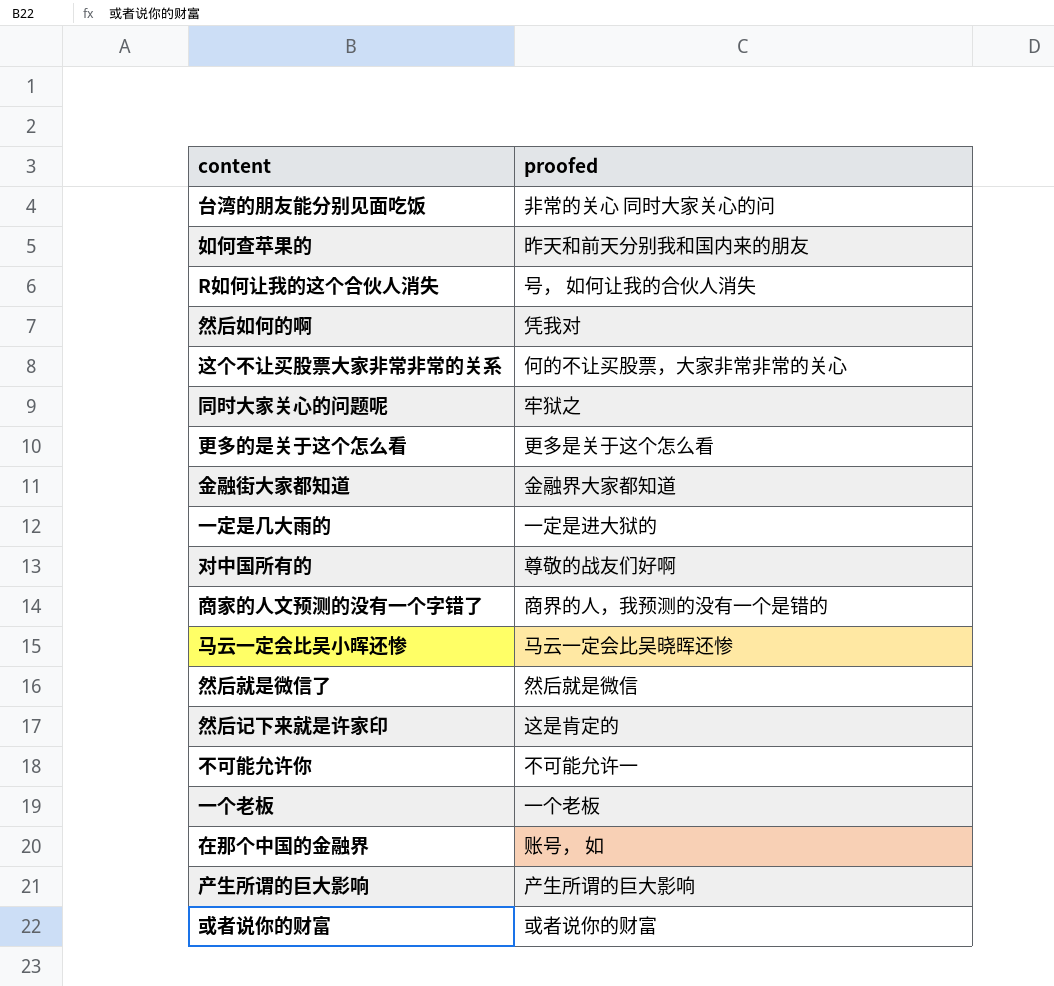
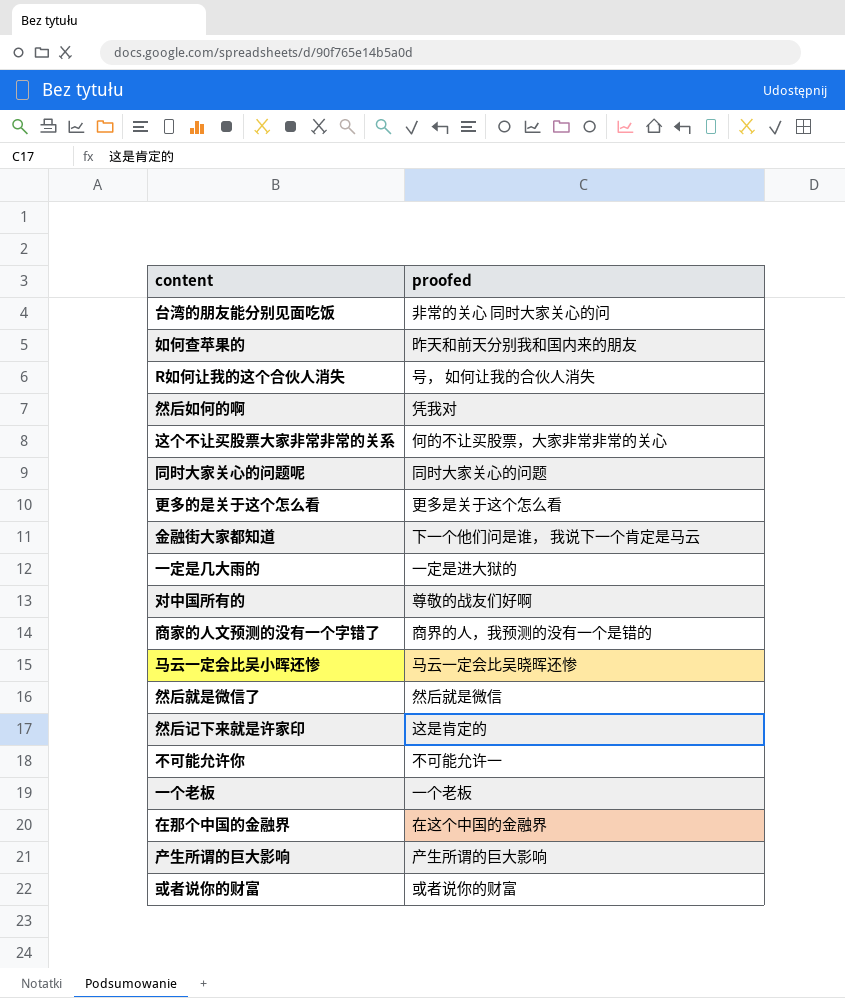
同时大家关心的问题呢 | proofed: 牢狱之 -> 同时大家关心的问题
金融街大家都知道 | proofed: 金融界大家都知道 -> 下一个他们问是谁， 我说下一个肯定是马云
在那个中国的金融界 | proofed: 账号， 如 -> 在这个中国的金融界

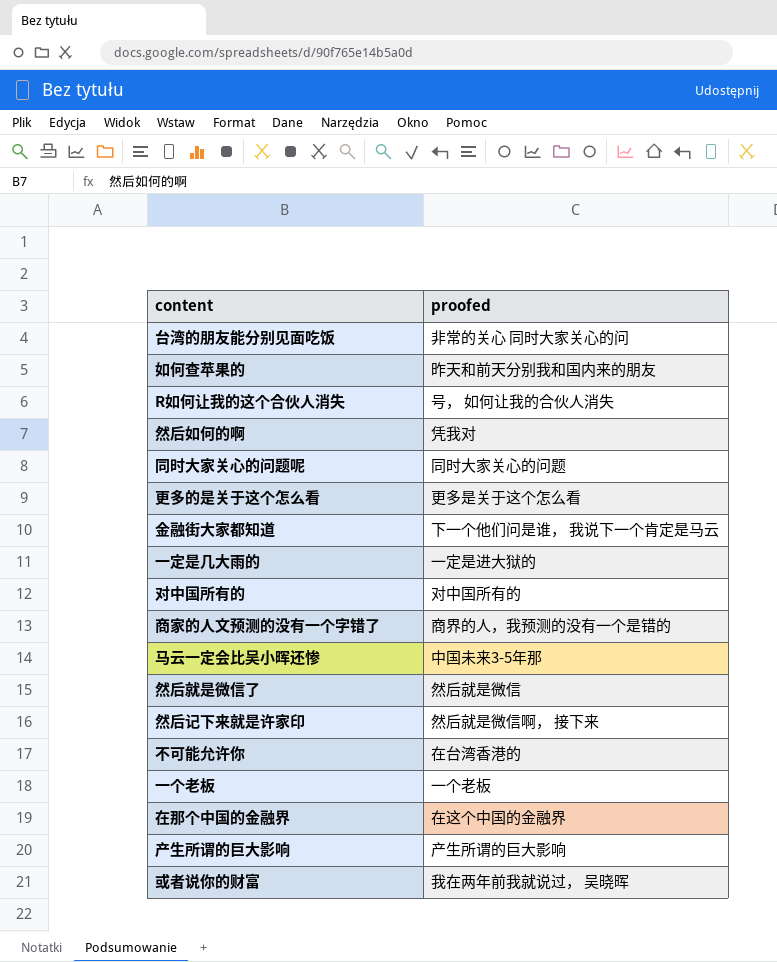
row 这个不让买股票大家非常非常的关系: 何的不让买股票，大家非常非常的关心 -> none
对中国所有的 | proofed: 尊敬的战友们好啊 -> 对中国所有的
马云一定会比吴小晖还惨 | proofed: 马云一定会比吴晓晖还惨 -> 中国未来3-5年那
然后记下来就是许家印 | proofed: 这是肯定的 -> 然后就是微信啊， 接下来
不可能允许你 | proofed: 不可能允许一 -> 在台湾香港的
或者说你的财富 | proofed: 或者说你的财富 -> 我在两年前我就说过， 吴晓晖

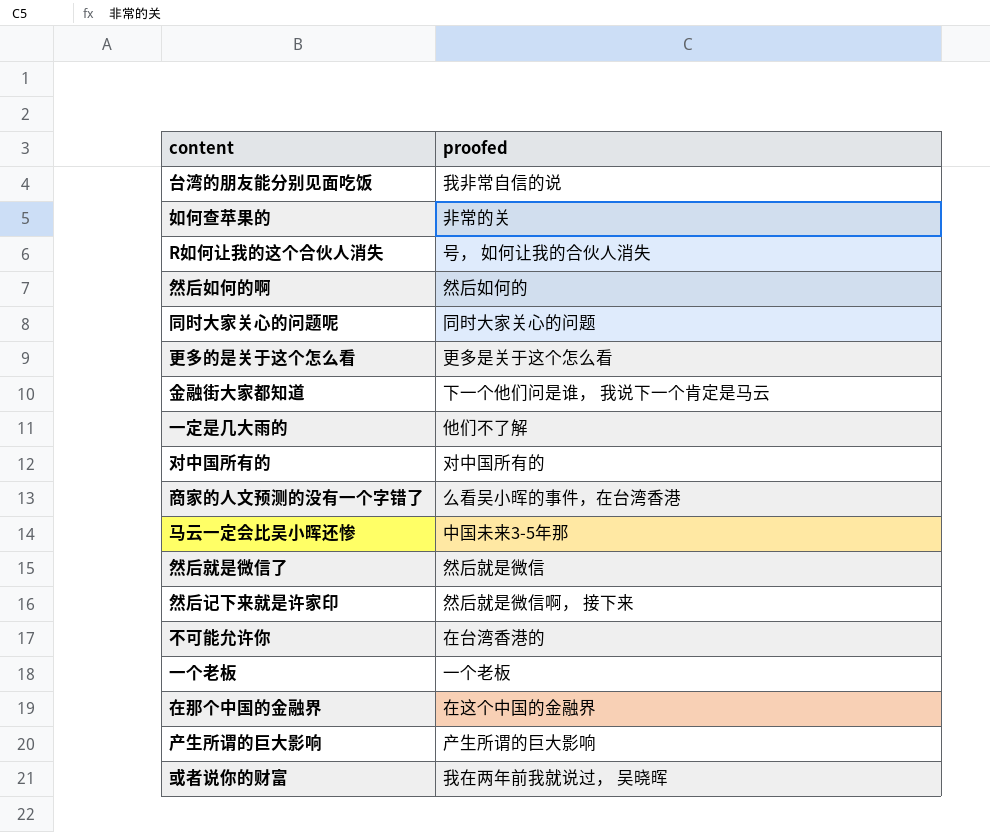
台湾的朋友能分别见面吃饭 | proofed: 非常的关心 同时大家关心的问 -> 我非常自信的说
如何查苹果的 | proofed: 昨天和前天分别我和国内来的朋友 -> 非常的关
然后如何的啊 | proofed: 凭我对 -> 然后如何的
一定是几大雨的 | proofed: 一定是进大狱的 -> 他们不了解
商家的人文预测的没有一个字错了 | proofed: 商界的人，我预测的没有一个是错的 -> 么看吴小晖的事件，在台湾香港

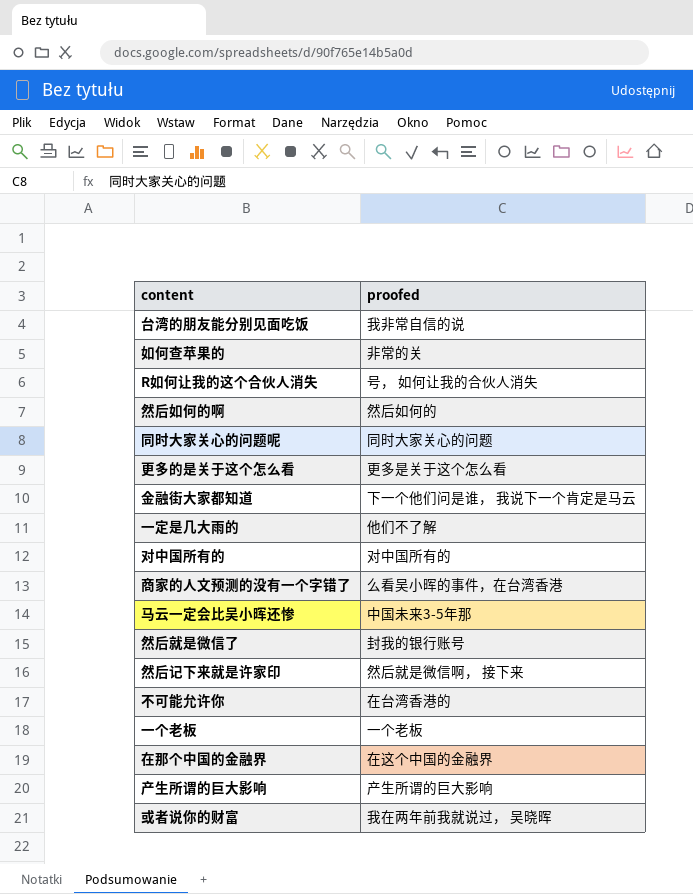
然后就是微信了 | proofed: 然后就是微信 -> 封我的银行账号

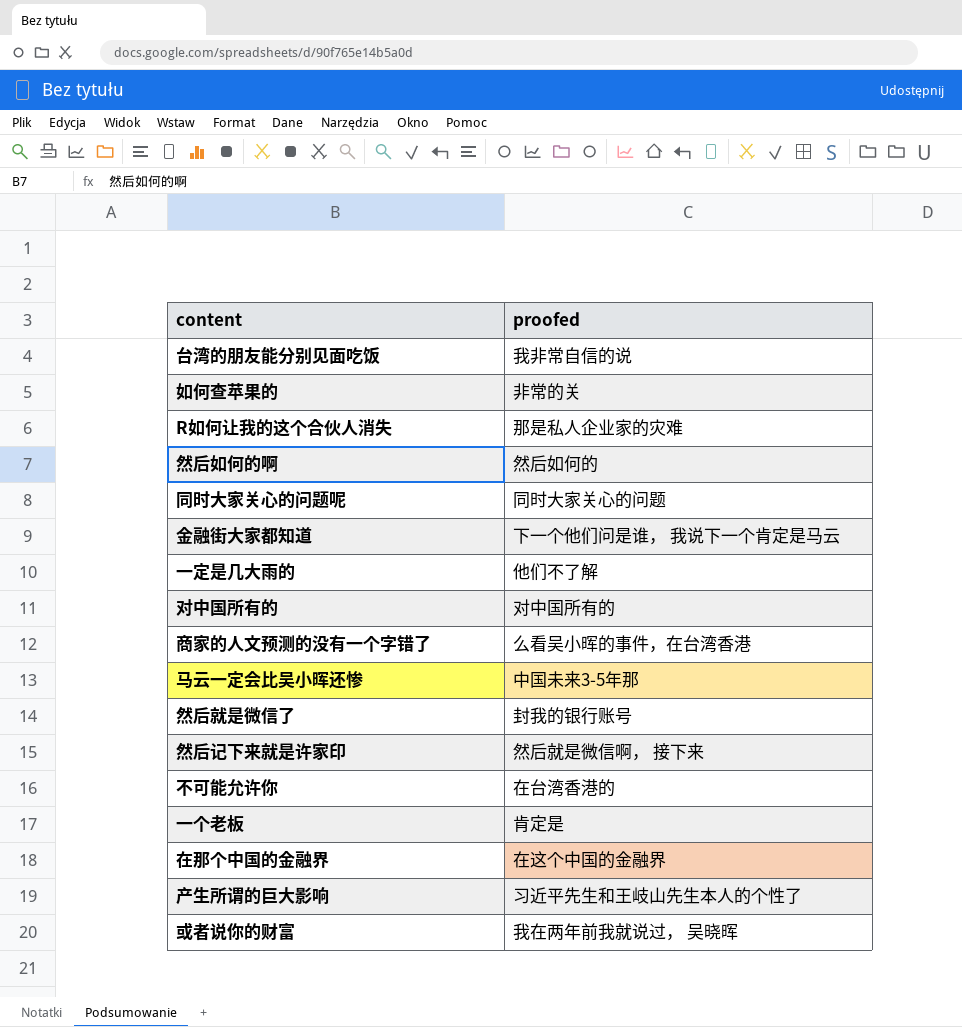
row 更多的是关于这个怎么看: 更多是关于这个怎么看 -> none
R如何让我的这个合伙人消失 | proofed: 号， 如何让我的合伙人消失 -> 那是私人企业家的灾难
一个老板 | proofed: 一个老板 -> 肯定是
产生所谓的巨大影响 | proofed: 产生所谓的巨大影响 -> 习近平先生和王岐山先生本人的个性了

